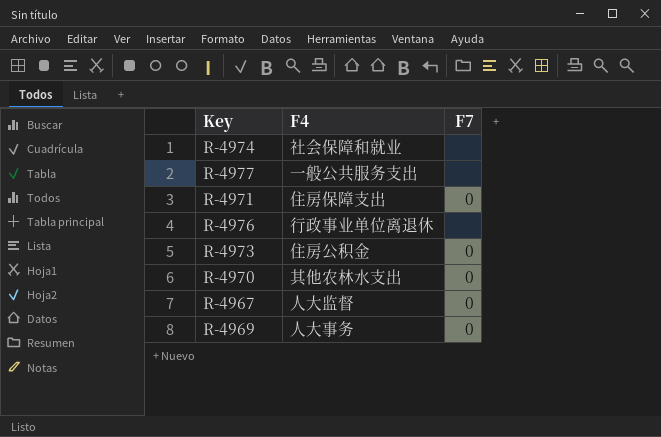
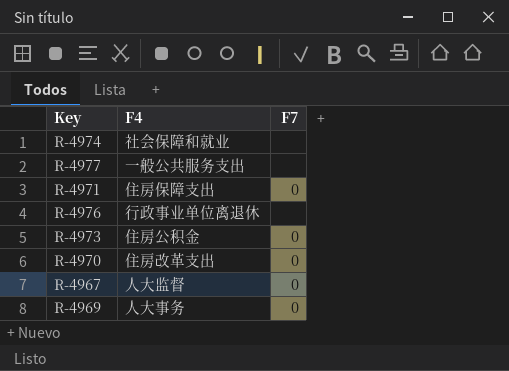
R-4970 | F4: 其他农林水支出 -> 住房改革支出

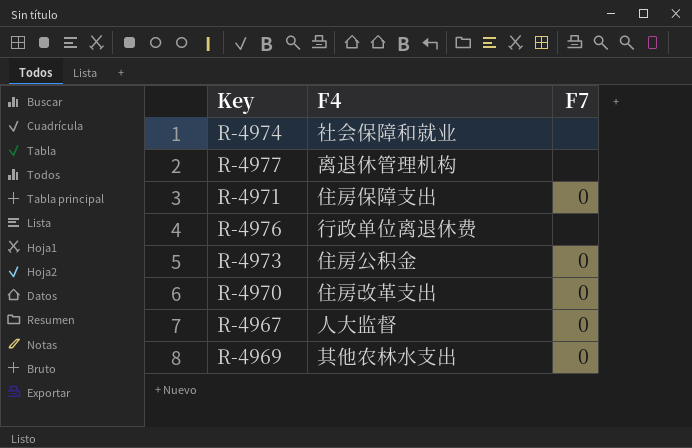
R-4977 | F4: 一般公共服务支出 -> 离退休管理机构
R-4976 | F4: 行政事业单位离退休 -> 行政单位离退休费
R-4969 | F4: 人大事务 -> 其他农林水支出

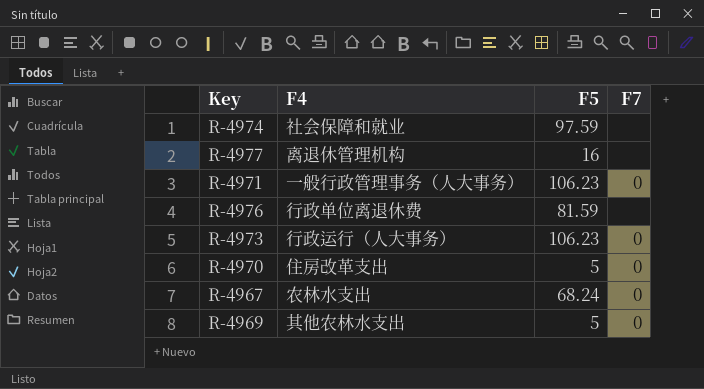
column F5 | position: none -> 3
R-4971 | F4: 住房保障支出 -> 一般行政管理事务（人大事务）
R-4973 | F4: 住房公积金 -> 行政运行（人大事务）
R-4967 | F4: 人大监督 -> 农林水支出

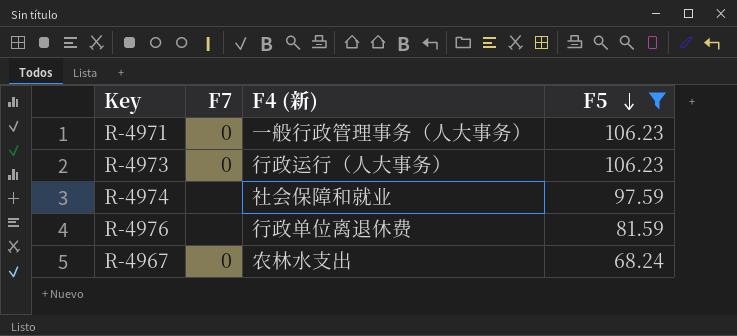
filter: none -> F5 >= 68.24
row order: none -> F5 descending
column F7 | position: 4 -> 2
column name: F4 -> F4 (新)

